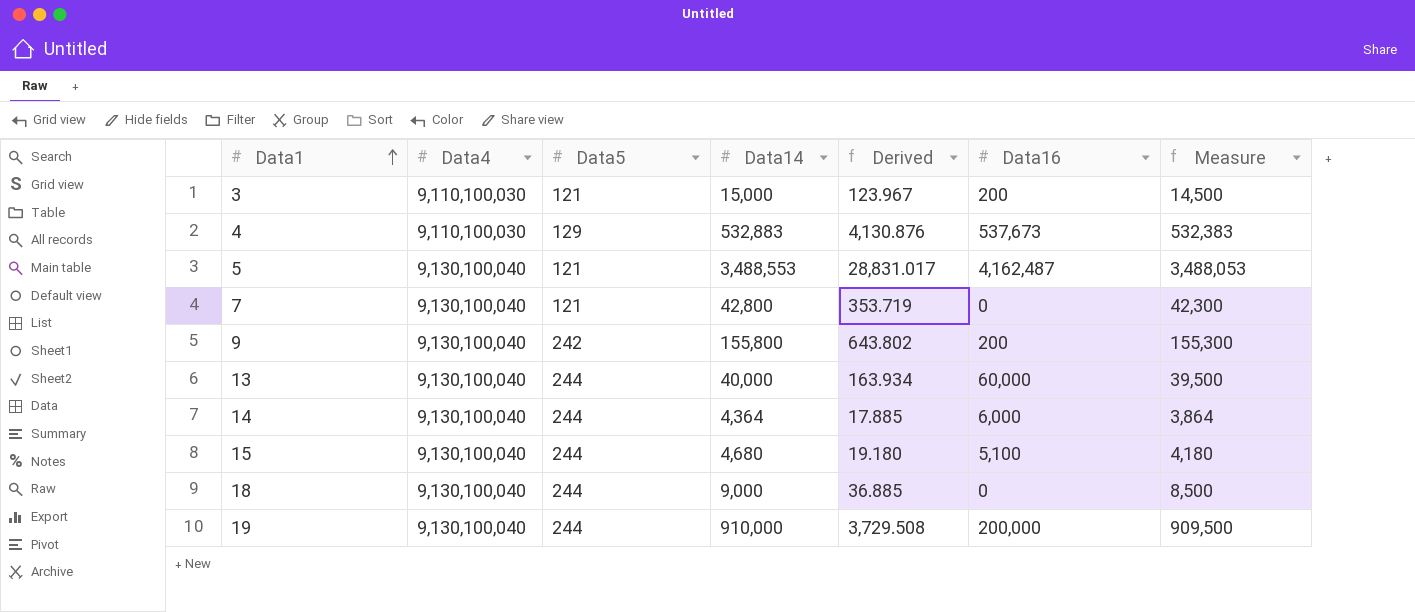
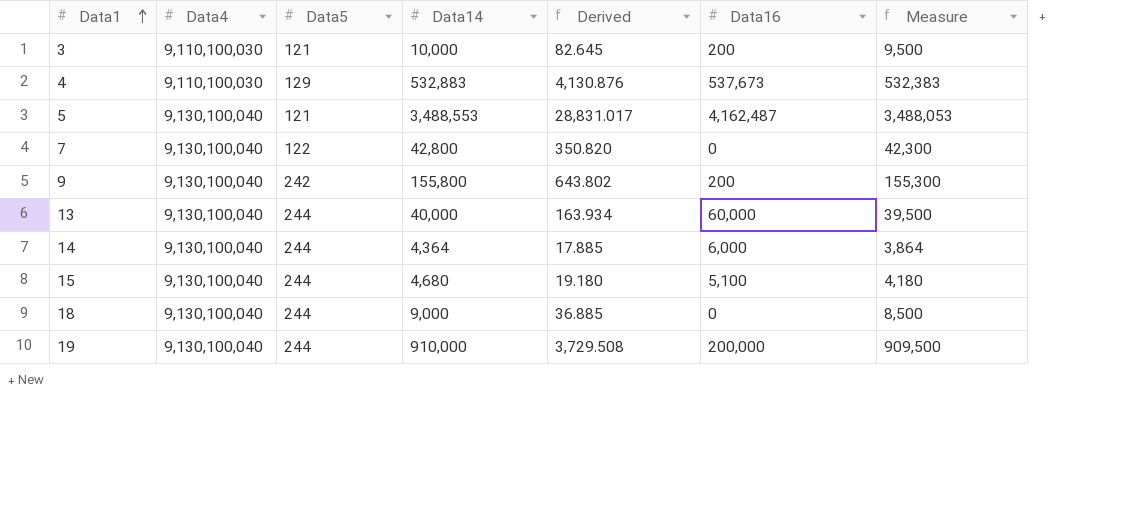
3 | Data14: 15,000 -> 10,000
3 | Derived: 123.967 -> 82.645
3 | Measure: 14,500 -> 9,500
7 | Data5: 121 -> 122
7 | Derived: 353.719 -> 350.820

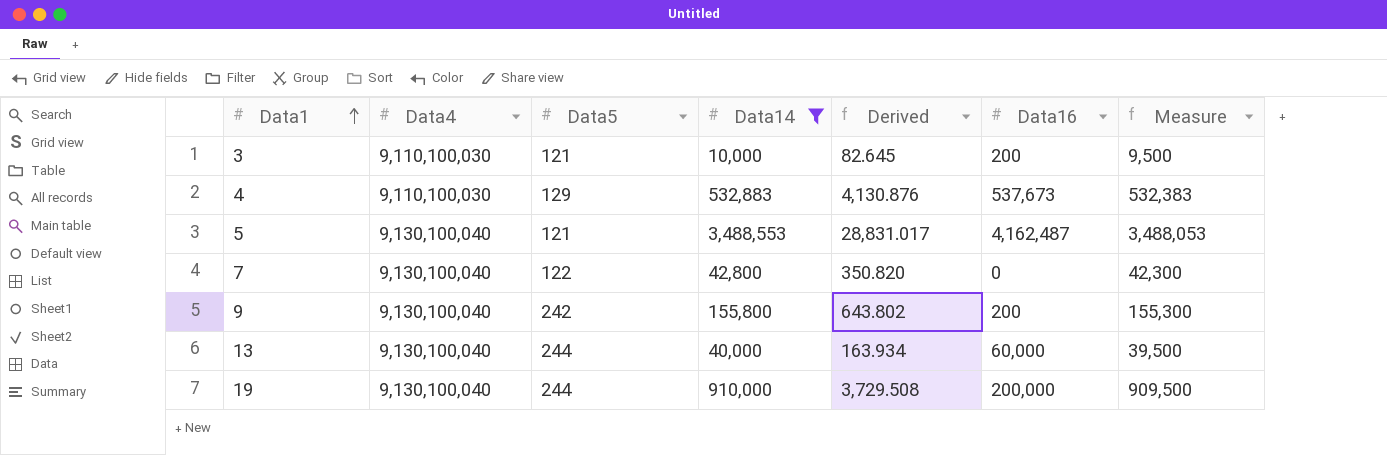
filter: none -> Data14 >= 10,000

